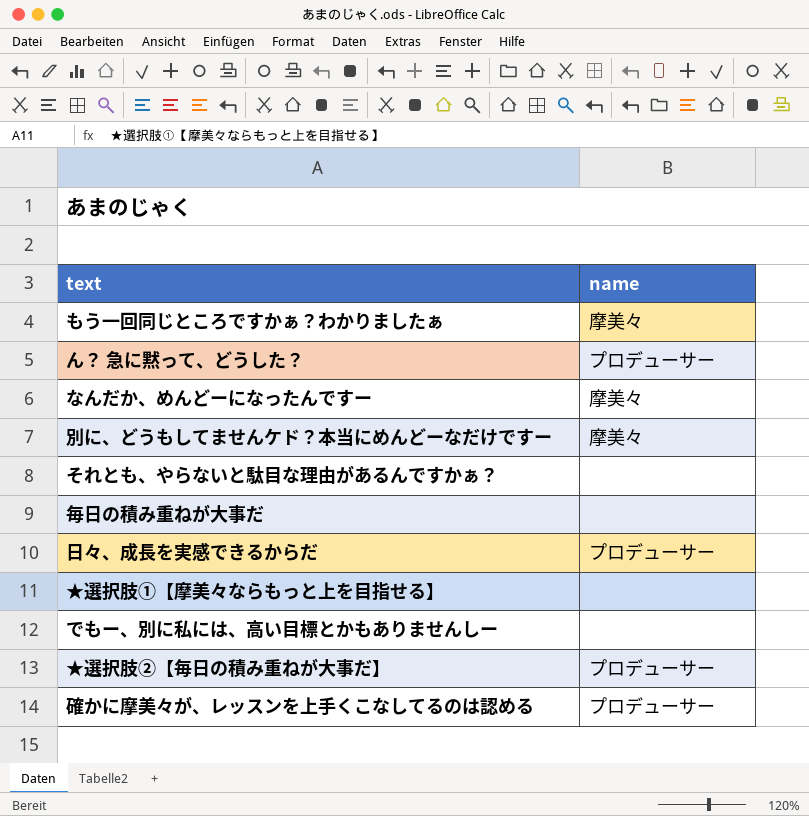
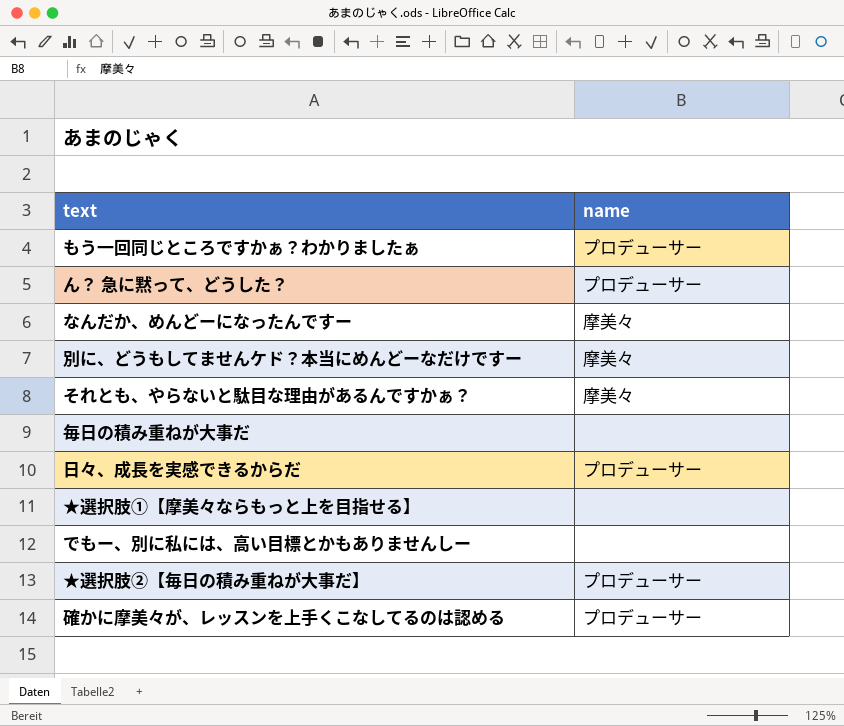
もう一回同じところですかぁ？わかりましたぁ | name: 摩美々 -> プロデューサー
それとも、やらないと駄目な理由があるんですかぁ？ | name: none -> 摩美々

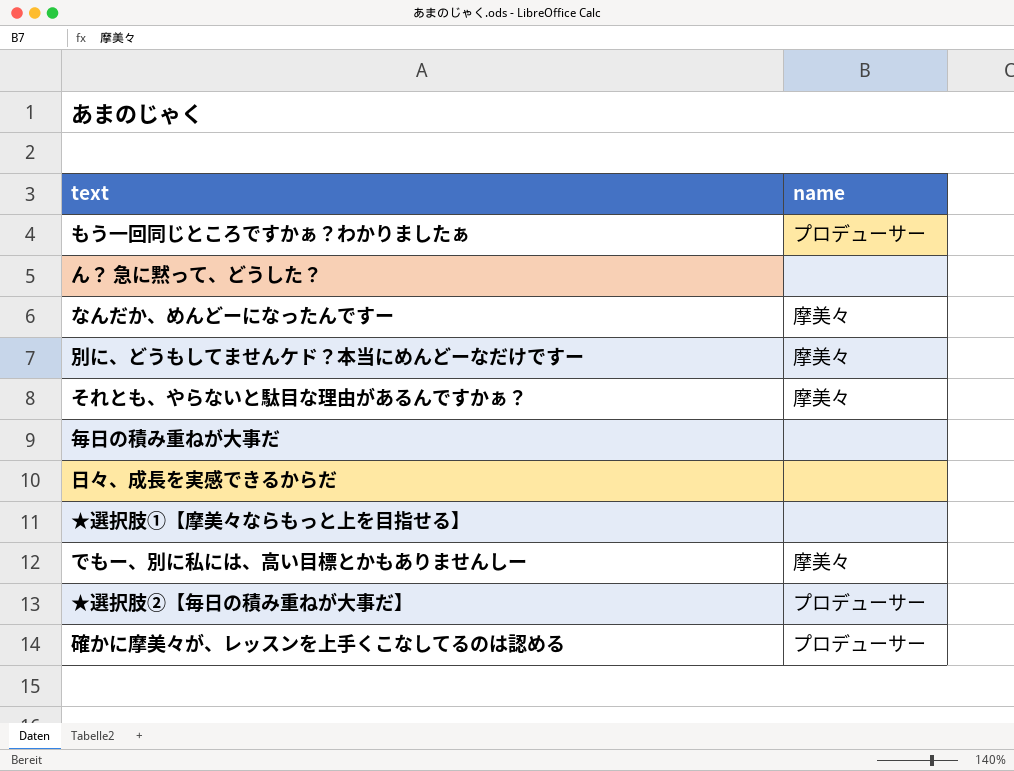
ん？ 急に黙って、どうした？ | name: プロデューサー -> none
日々、成長を実感できるからだ | name: プロデューサー -> none
でもー、別に私には、高い目標とかもありませんしー | name: none -> 摩美々

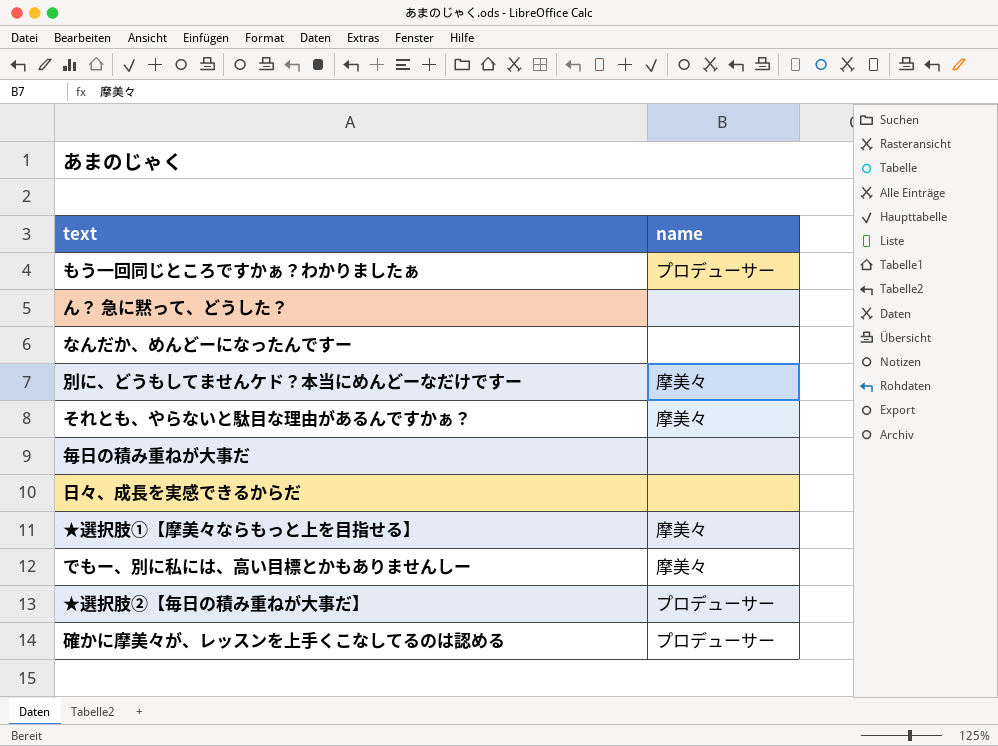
なんだか、めんどーになったんですー | name: 摩美々 -> none
★選択肢①【摩美々ならもっと上を目指せる】 | name: none -> 摩美々

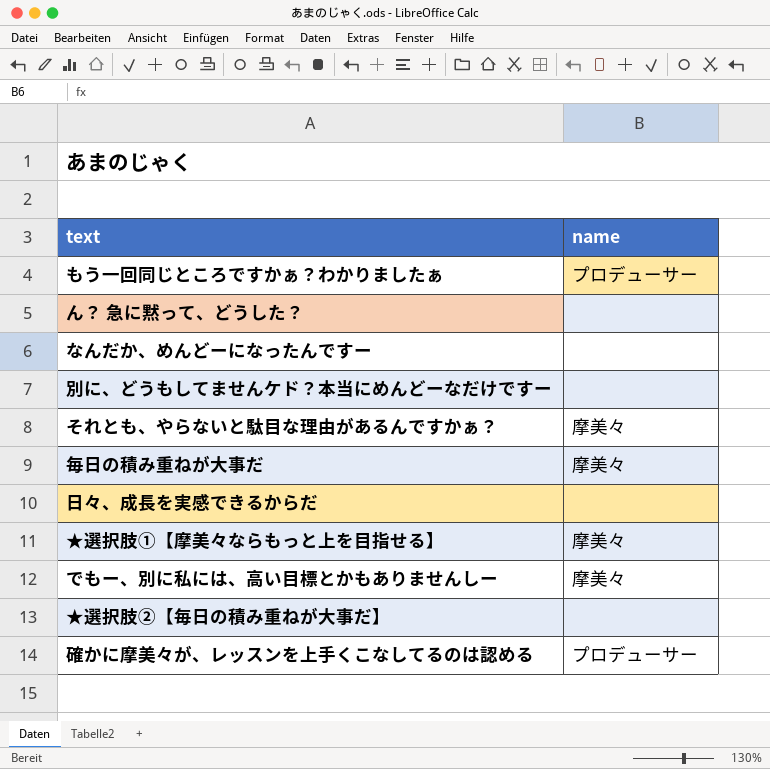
別に、どうもしてませんケド？本当にめんどーなだけですー | name: 摩美々 -> none
毎日の積み重ねが大事だ | name: none -> 摩美々
★選択肢②【毎日の積み重ねが大事だ】 | name: プロデューサー -> none

